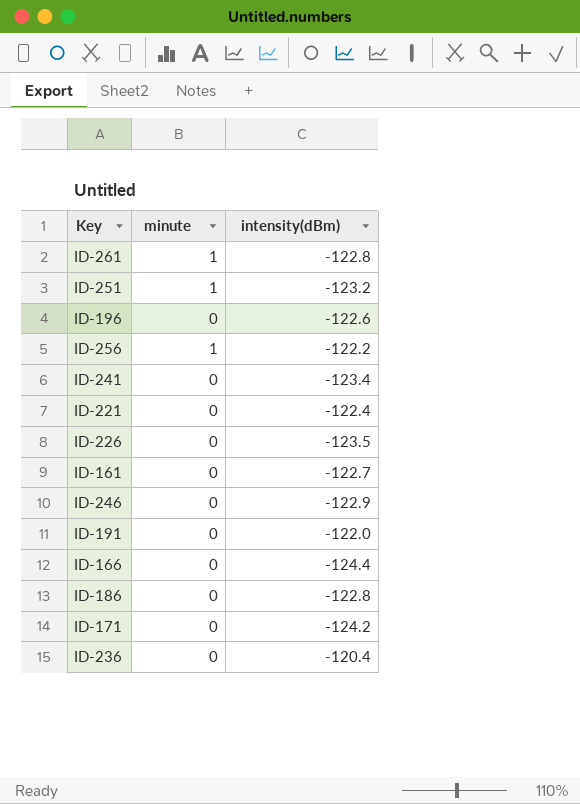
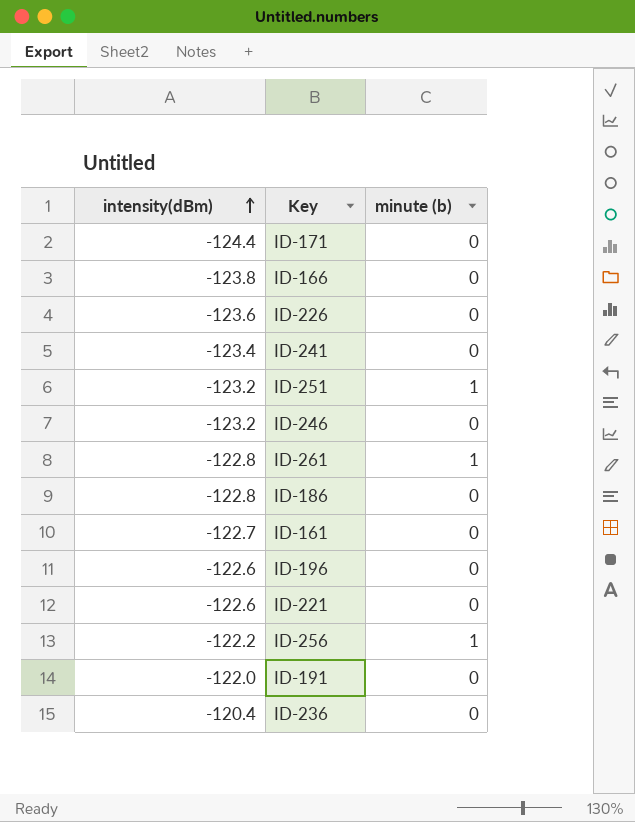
row order: none -> intensity(dBm) ascending
column intensity(dBm) | position: 3 -> 1
column name: minute -> minute (b)
ID-171 | intensity(dBm): -124.2 -> -124.4
ID-166 | intensity(dBm): -124.4 -> -123.8
ID-226 | intensity(dBm): -123.5 -> -123.6
ID-246 | intensity(dBm): -122.9 -> -123.2
ID-221 | intensity(dBm): -122.4 -> -122.6

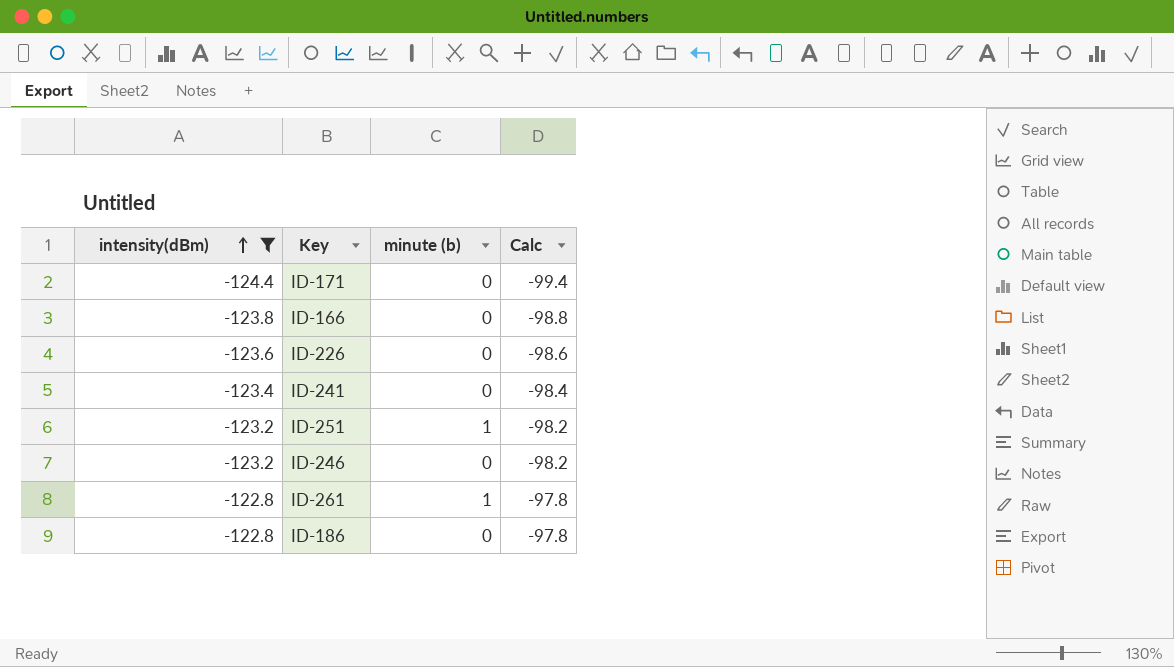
filter: none -> intensity(dBm) <= -122.8
column Calc | formula: none -> [intensity(dBm)] + 25

